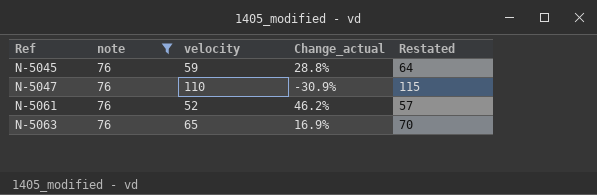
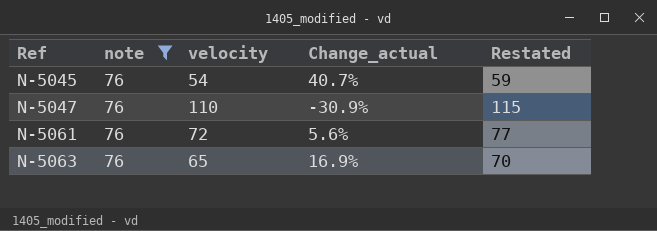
N-5045 | velocity: 59 -> 54
N-5045 | Change_actual: 28.8% -> 40.7%
N-5045 | Restated: 64 -> 59
N-5061 | velocity: 52 -> 72
N-5061 | Change_actual: 46.2% -> 5.6%
N-5061 | Restated: 57 -> 77

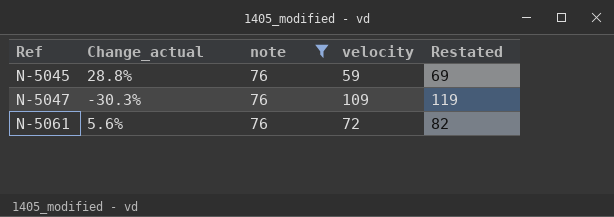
column Change_actual | position: 4 -> 2
column Restated | formula: [velocity] + 5 -> [velocity] + 10
row N-5063: 76 | 65 | 16.9% | 70 -> none
N-5045 | Change_actual: 40.7% -> 28.8%
N-5045 | velocity: 54 -> 59
N-5047 | Change_actual: -30.9% -> -30.3%
N-5047 | velocity: 110 -> 109

